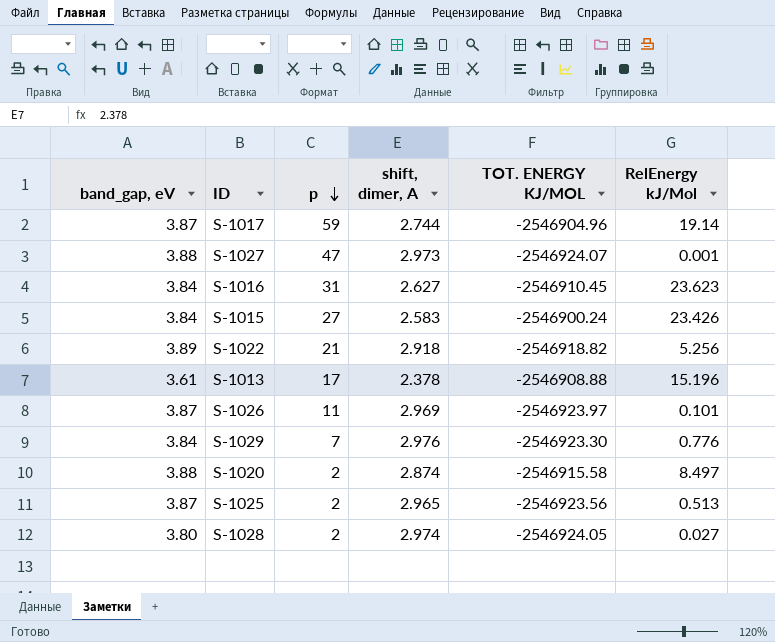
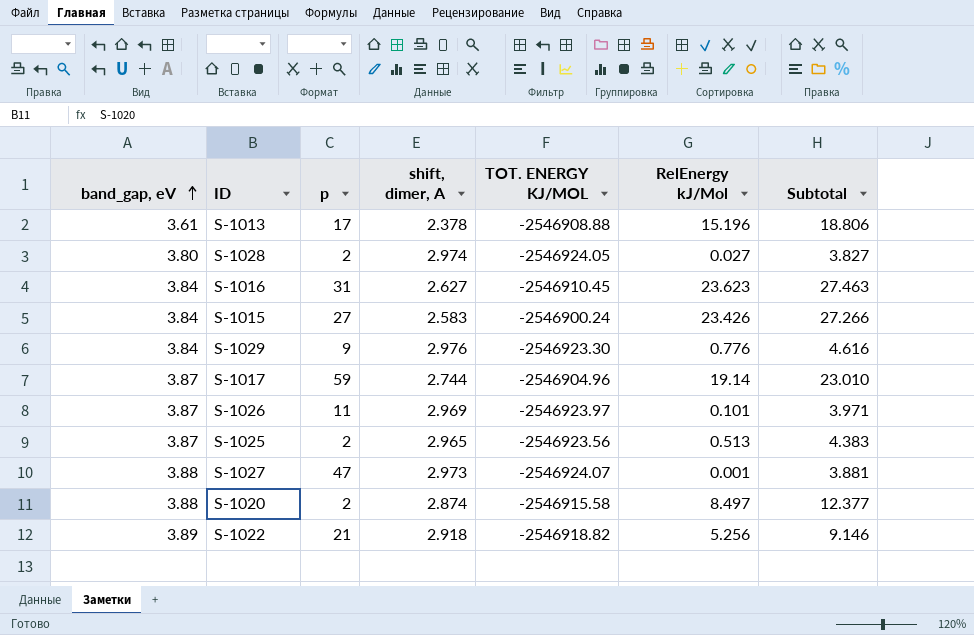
row order: p descending -> band_gap, eV ascending
column Subtotal | formula: none -> [band_gap, eV] + [RelEnergy kJ/Mol]
S-1029 | p: 7 -> 9

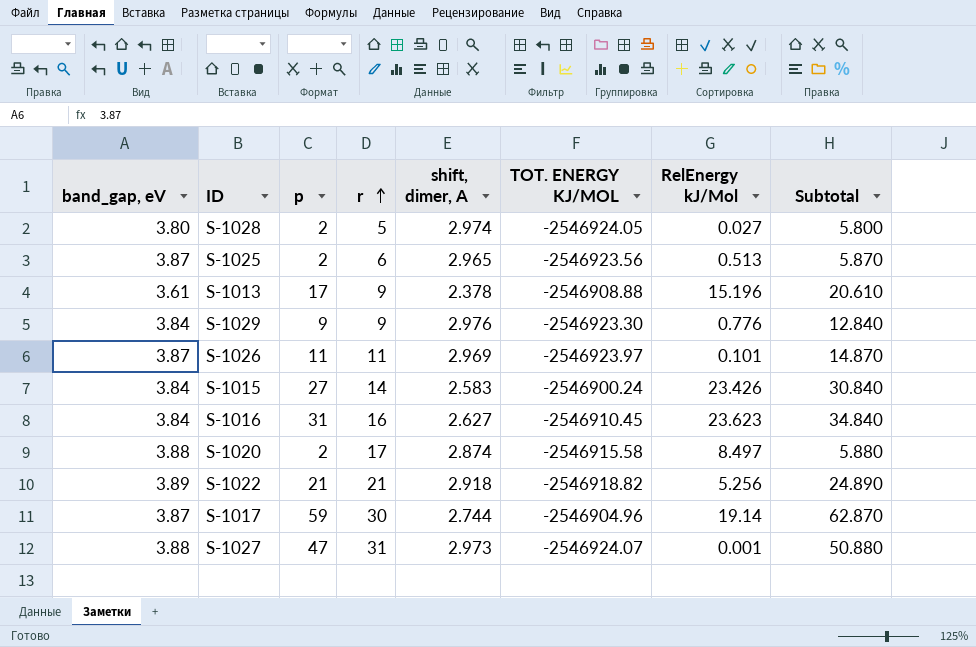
row order: band_gap, eV ascending -> r ascending
column r | position: none -> 4
column Subtotal | formula: [band_gap, eV] + [RelEnergy kJ/Mol] -> [band_gap, eV] + [p]

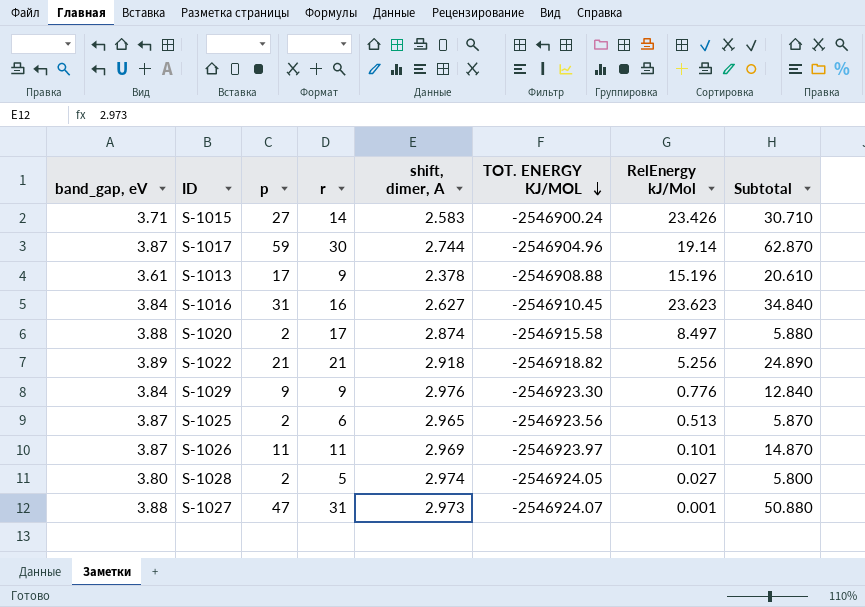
row order: r ascending -> TOT. ENERGY KJ/MOL descending
S-1015 | band_gap, eV: 3.84 -> 3.71
S-1015 | Subtotal: 30.840 -> 30.710

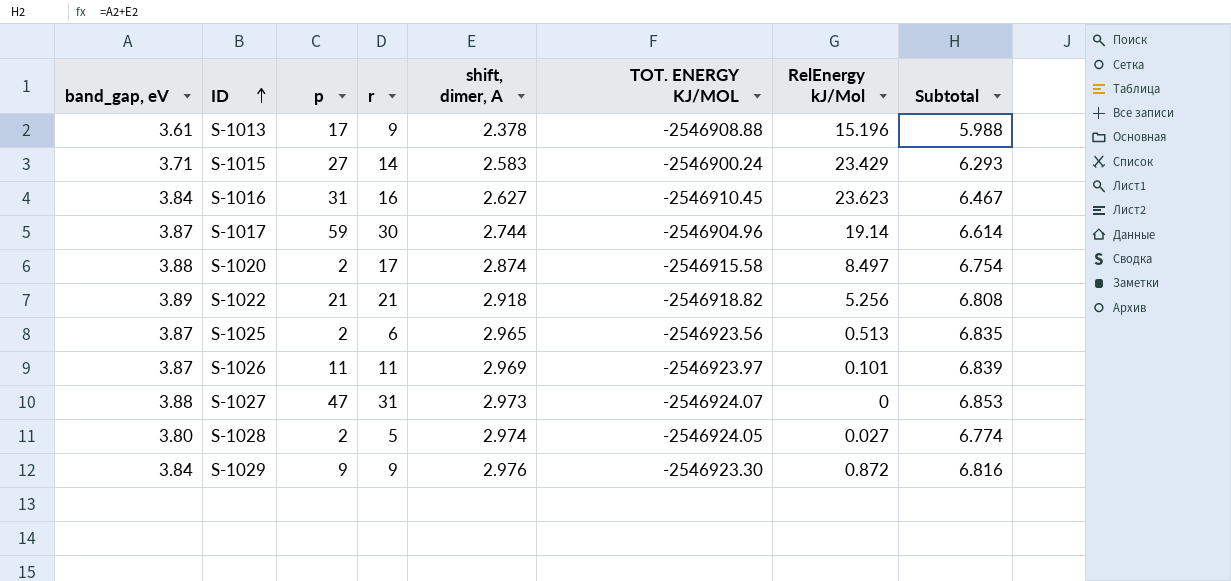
row order: TOT. ENERGY KJ/MOL descending -> ID ascending
column Subtotal | formula: [band_gap, eV] + [p] -> [band_gap, eV] + [shift, dimer, A]
S-1015 | RelEnergy kJ/Mol: 23.426 -> 23.429
S-1027 | RelEnergy kJ/Mol: 0.001 -> 0
S-1029 | RelEnergy kJ/Mol: 0.776 -> 0.872

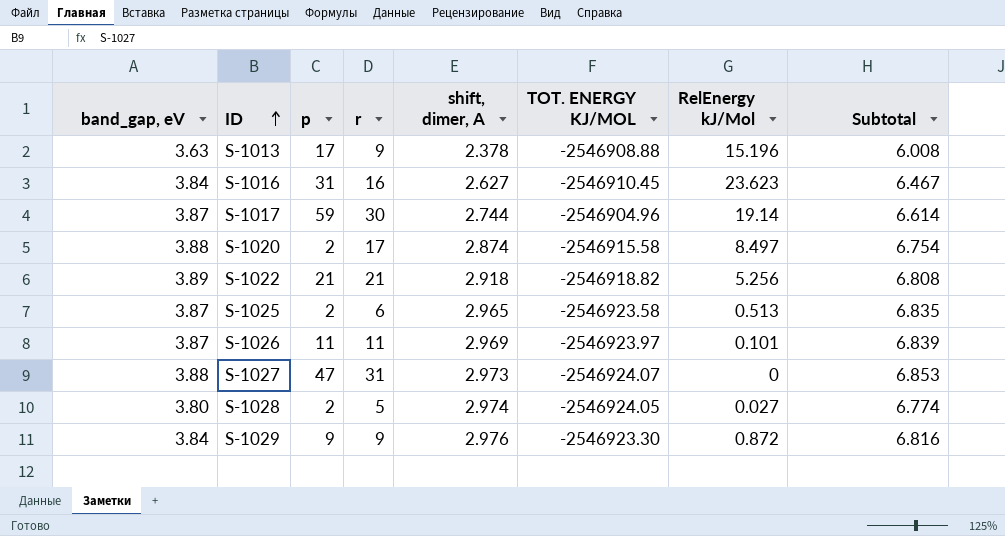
row S-1015: 3.71 | 27 | 14 | 2.583 | -2546900.24 | 23.429 | 6.293 -> none
S-1013 | band_gap, eV: 3.61 -> 3.63
S-1013 | Subtotal: 5.988 -> 6.008
S-1025 | TOT. ENERGY KJ/MOL: -2546923.56 -> -2546923.58

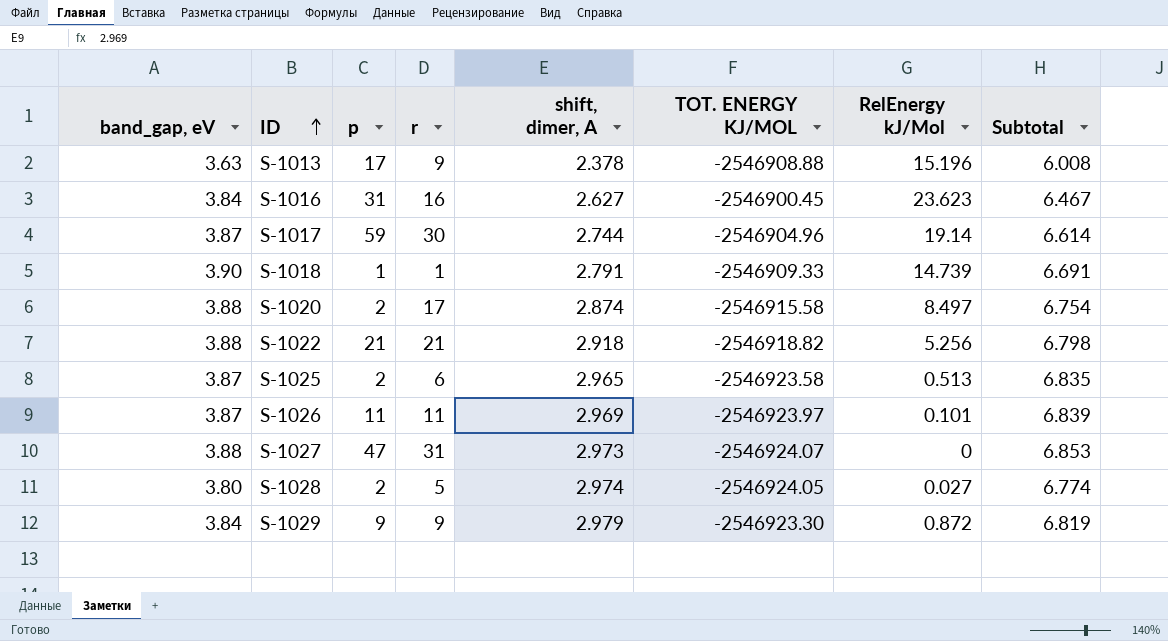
S-1016 | TOT. ENERGY KJ/MOL: -2546910.45 -> -2546900.45
row S-1018: none -> 3.90 | 1 | 1 | 2.791 | -2546909.33 | 14.739 | 6.691
S-1022 | band_gap, eV: 3.89 -> 3.88
S-1022 | Subtotal: 6.808 -> 6.798
S-1029 | shift, dimer, A: 2.976 -> 2.979
S-1029 | Subtotal: 6.816 -> 6.819

